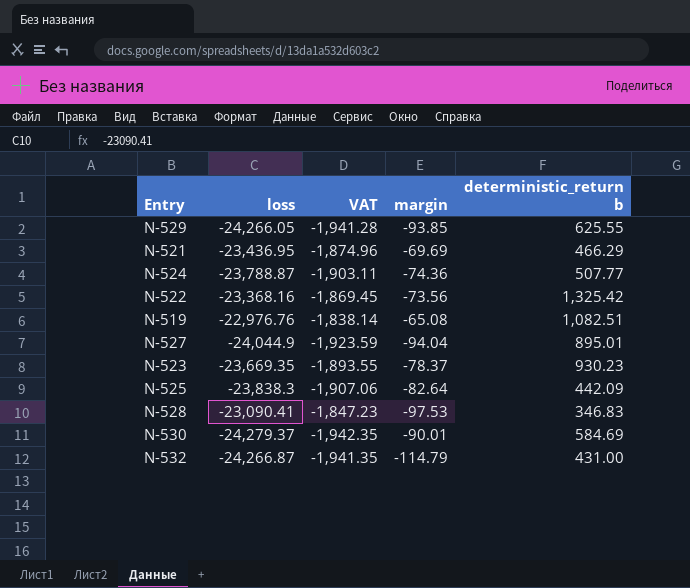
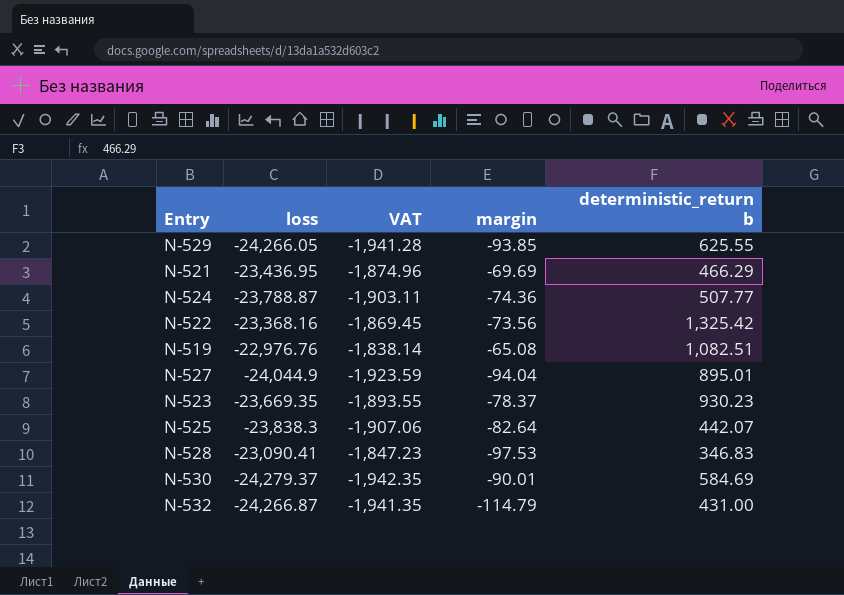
N-525 | deterministic_return b: 442.09 -> 442.07

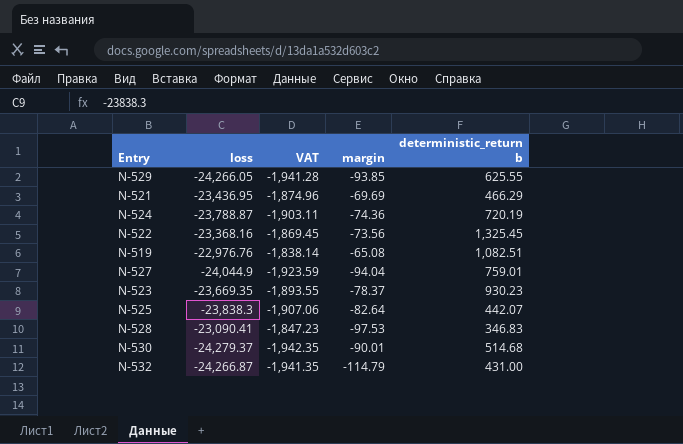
N-524 | deterministic_return b: 507.77 -> 720.19
N-522 | deterministic_return b: 1,325.42 -> 1,325.45
N-527 | deterministic_return b: 895.01 -> 759.01
N-530 | deterministic_return b: 584.69 -> 514.68

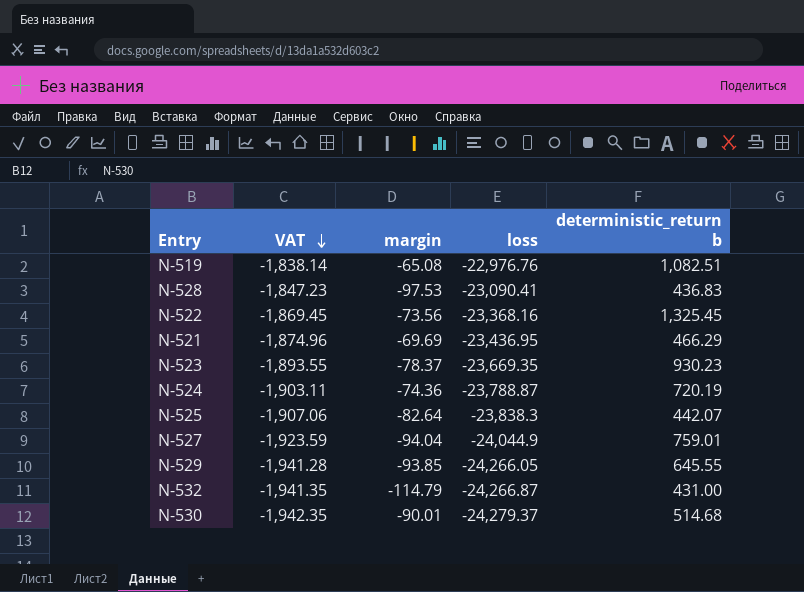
row order: none -> VAT descending
column loss | position: 2 -> 4
N-528 | deterministic_return b: 346.83 -> 436.83
N-529 | deterministic_return b: 625.55 -> 645.55

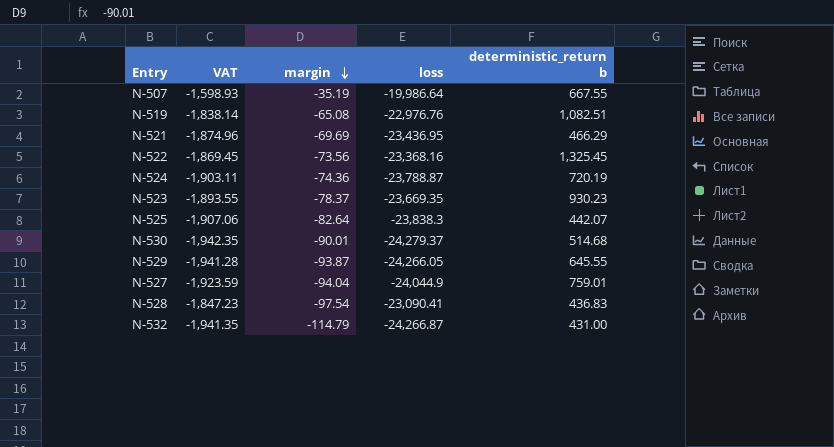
row order: VAT descending -> margin descending
row N-507: none -> -1,598.93 | -35.19 | -19,986.64 | 667.55
N-529 | margin: -93.85 -> -93.87
N-528 | margin: -97.53 -> -97.54

